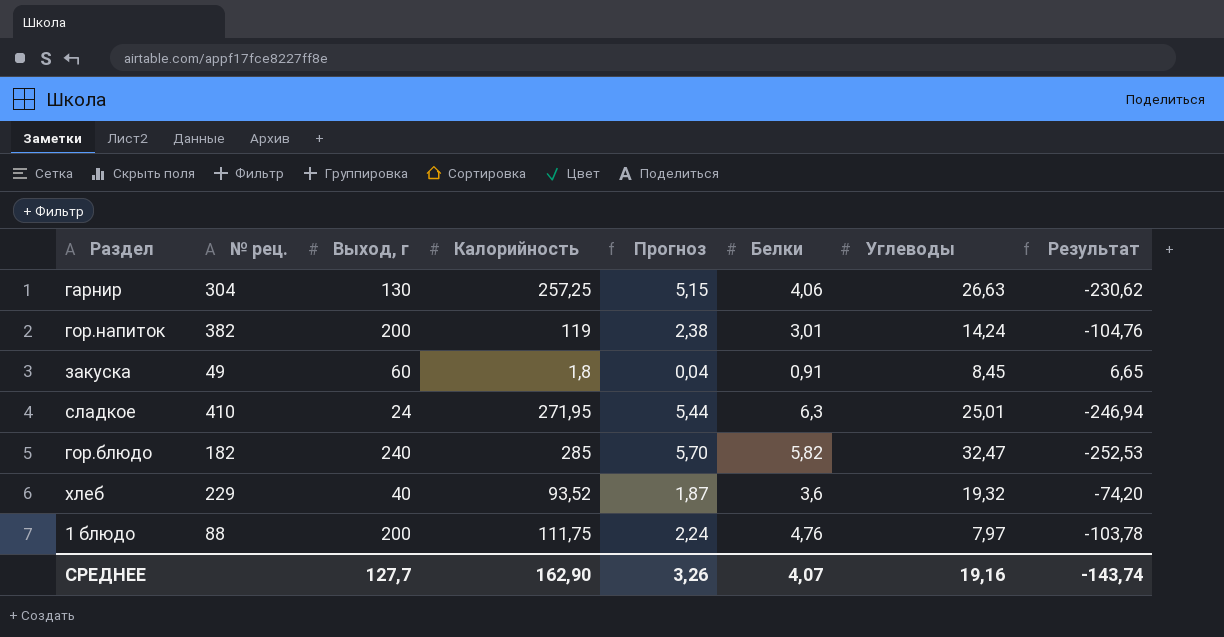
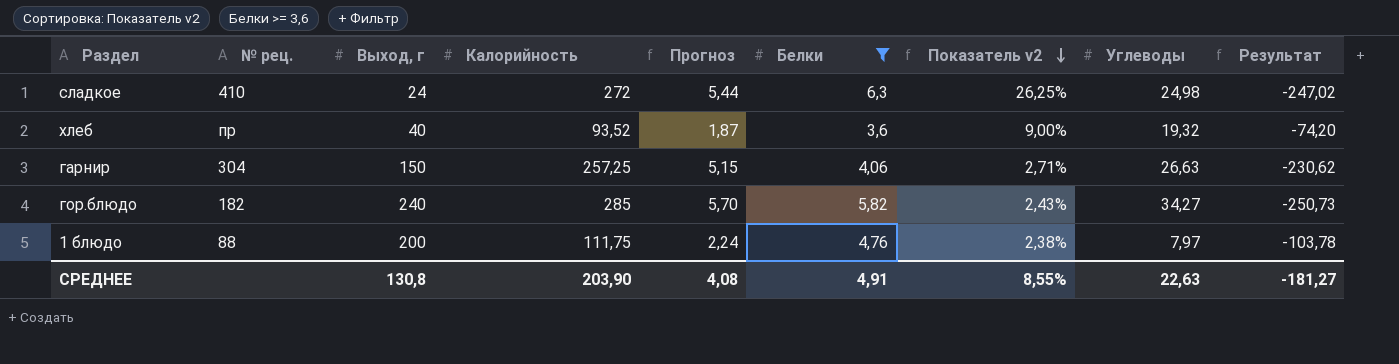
filter: none -> Белки >= 3,6
row order: none -> Показатель v2 descending
column Показатель v2 | formula: none -> [Белки] / [Выход, г]
сладкое | Калорийность: 271,95 -> 272
сладкое | Углеводы: 25,01 -> 24,98
сладкое | Результат: -246,94 -> -247,02
хлеб | № рец.: 229 -> пр
гарнир | Выход, г: 130 -> 150
гор.блюдо | Углеводы: 32,47 -> 34,27
гор.блюдо | Результат: -252,53 -> -250,73
СРЕДНЕЕ | Выход, г: 127,7 -> 130,8
СРЕДНЕЕ | Калорийность: 162,90 -> 203,90
СРЕДНЕЕ | Прогноз: 3,26 -> 4,08
СРЕДНЕЕ | Белки: 4,07 -> 4,91
СРЕДНЕЕ | Углеводы: 19,16 -> 22,63
СРЕДНЕЕ | Результат: -143,74 -> -181,27

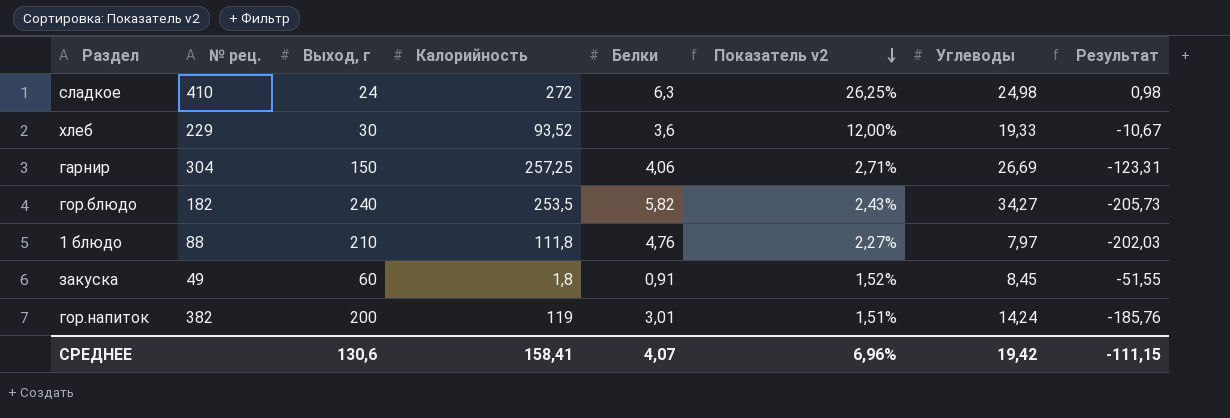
filter: Белки >= 3,6 -> none
column Прогноз | formula: [Калорийность] * 0,02 -> none
column Результат | formula: [Углеводы] - [Калорийность] -> [Углеводы] - [Выход, г]
хлеб | № рец.: пр -> 229
хлеб | Выход, г: 40 -> 30
хлеб | Показатель v2: 9,00% -> 12,00%
хлеб | Углеводы: 19,32 -> 19,33
гарнир | Углеводы: 26,63 -> 26,69
гор.блюдо | Калорийность: 285 -> 253,5
1 блюдо | Выход, г: 200 -> 210
1 блюдо | Калорийность: 111,75 -> 111,8
1 блюдо | Показатель v2: 2,38% -> 2,27%
СРЕДНЕЕ | Выход, г: 130,8 -> 130,6
СРЕДНЕЕ | Калорийность: 203,90 -> 158,41
СРЕДНЕЕ | Белки: 4,91 -> 4,07
СРЕДНЕЕ | Показатель v2: 8,55% -> 6,96%
СРЕДНЕЕ | Углеводы: 22,63 -> 19,42
СРЕДНЕЕ | Результат: -181,27 -> -111,15

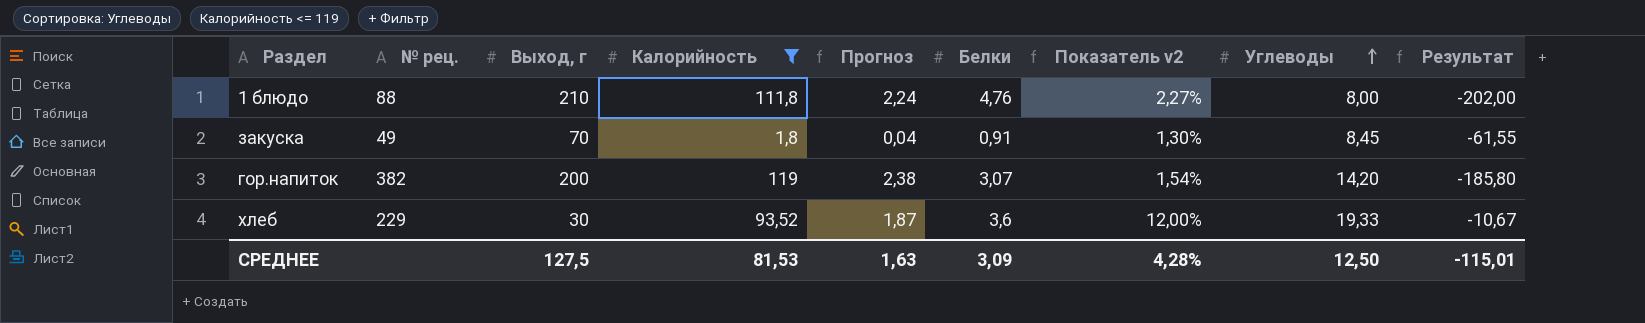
filter: none -> Калорийность <= 119
row order: Показатель v2 descending -> Углеводы ascending
column Прогноз | formula: none -> [Калорийность] * 0,02
1 блюдо | Углеводы: 7,97 -> 8,00
1 блюдо | Результат: -202,03 -> -202,00
закуска | Выход, г: 60 -> 70
закуска | Показатель v2: 1,52% -> 1,30%
закуска | Результат: -51,55 -> -61,55
гор.напиток | Белки: 3,01 -> 3,07
гор.напиток | Показатель v2: 1,51% -> 1,54%
гор.напиток | Углеводы: 14,24 -> 14,20
гор.напиток | Результат: -185,76 -> -185,80
СРЕДНЕЕ | Выход, г: 130,6 -> 127,5
СРЕДНЕЕ | Калорийность: 158,41 -> 81,53
СРЕДНЕЕ | Белки: 4,07 -> 3,09
СРЕДНЕЕ | Показатель v2: 6,96% -> 4,28%
СРЕДНЕЕ | Углеводы: 19,42 -> 12,50
СРЕДНЕЕ | Результат: -111,15 -> -115,01

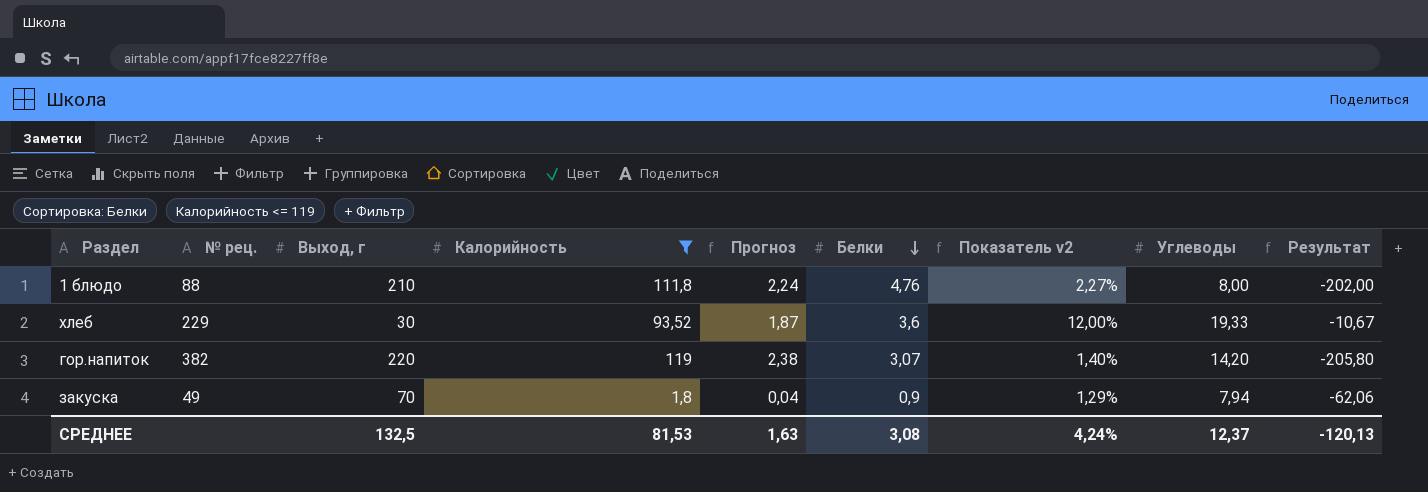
row order: Углеводы ascending -> Белки descending
гор.напиток | Выход, г: 200 -> 220
гор.напиток | Показатель v2: 1,54% -> 1,40%
гор.напиток | Результат: -185,80 -> -205,80
закуска | Белки: 0,91 -> 0,9
закуска | Показатель v2: 1,30% -> 1,29%
закуска | Углеводы: 8,45 -> 7,94
закуска | Результат: -61,55 -> -62,06
СРЕДНЕЕ | Выход, г: 127,5 -> 132,5
СРЕДНЕЕ | Белки: 3,09 -> 3,08
СРЕДНЕЕ | Показатель v2: 4,28% -> 4,24%
СРЕДНЕЕ | Углеводы: 12,50 -> 12,37
СРЕДНЕЕ | Результат: -115,01 -> -120,13

